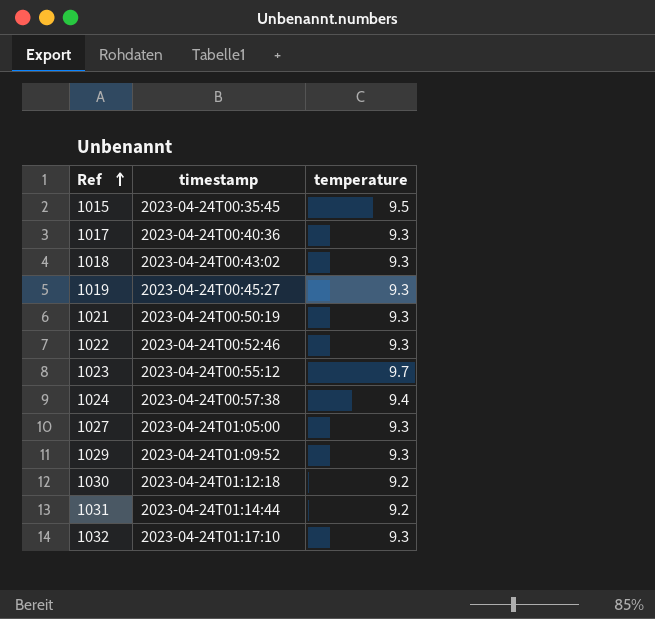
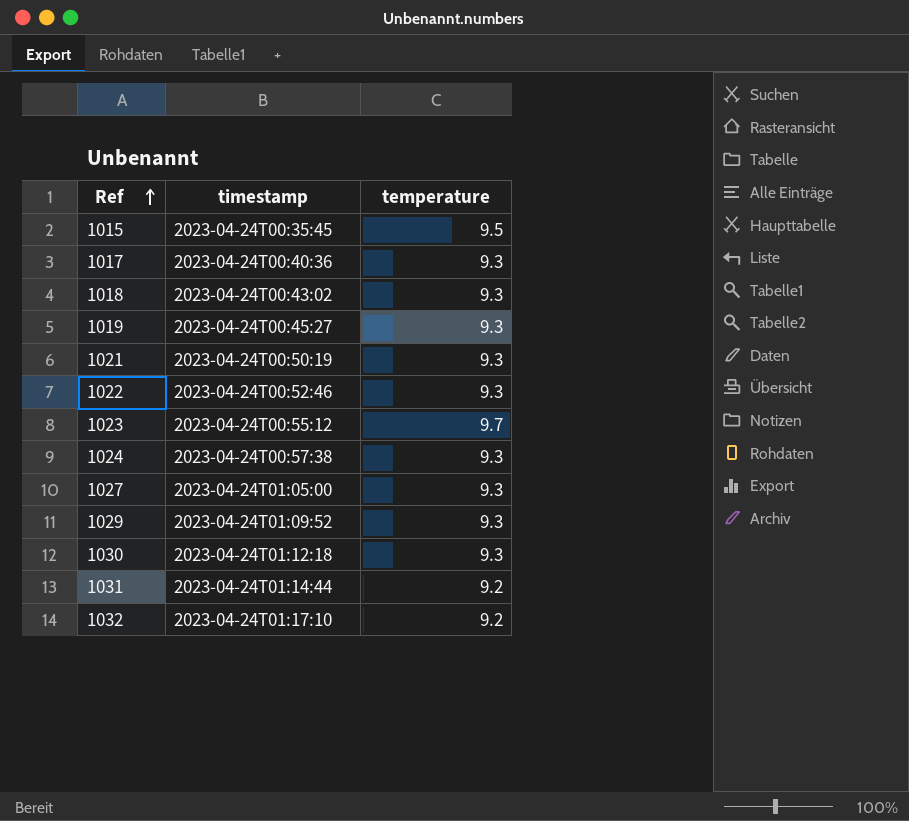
1024 | temperature: 9.4 -> 9.3
1030 | temperature: 9.2 -> 9.3
1032 | temperature: 9.3 -> 9.2

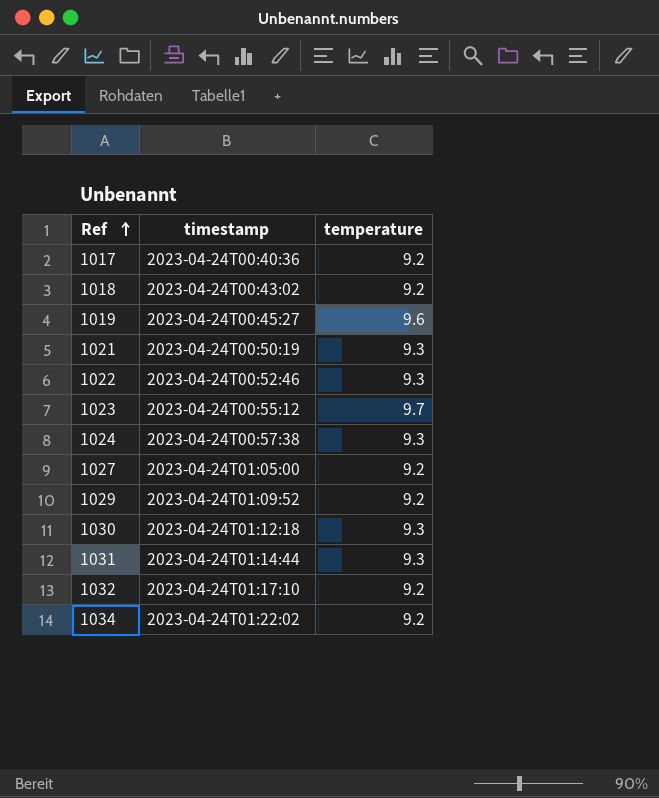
row 1015: 2023-04-24T00:35:45 | 9.5 -> none
1017 | temperature: 9.3 -> 9.2
1018 | temperature: 9.3 -> 9.2
1019 | temperature: 9.3 -> 9.6
1027 | temperature: 9.3 -> 9.2
1029 | temperature: 9.3 -> 9.2
1031 | temperature: 9.2 -> 9.3
row 1034: none -> 2023-04-24T01:22:02 | 9.2

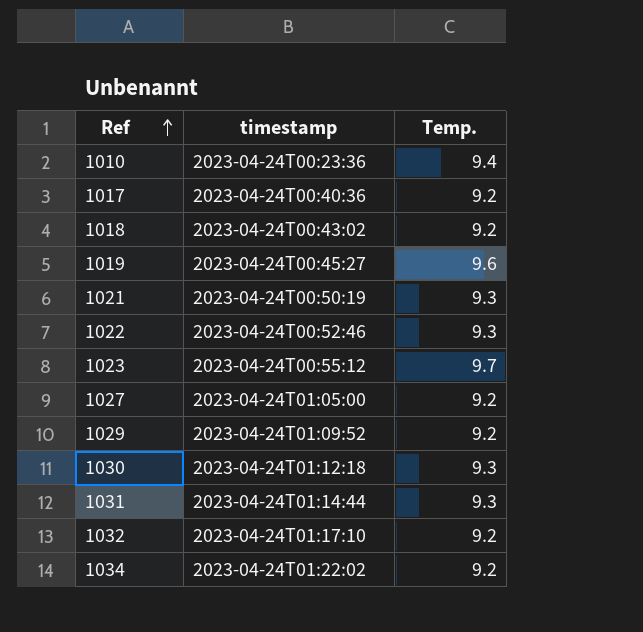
column name: temperature -> Temp.
row 1024: 2023-04-24T00:57:38 | 9.3 -> none
row 1010: none -> 2023-04-24T00:23:36 | 9.4

